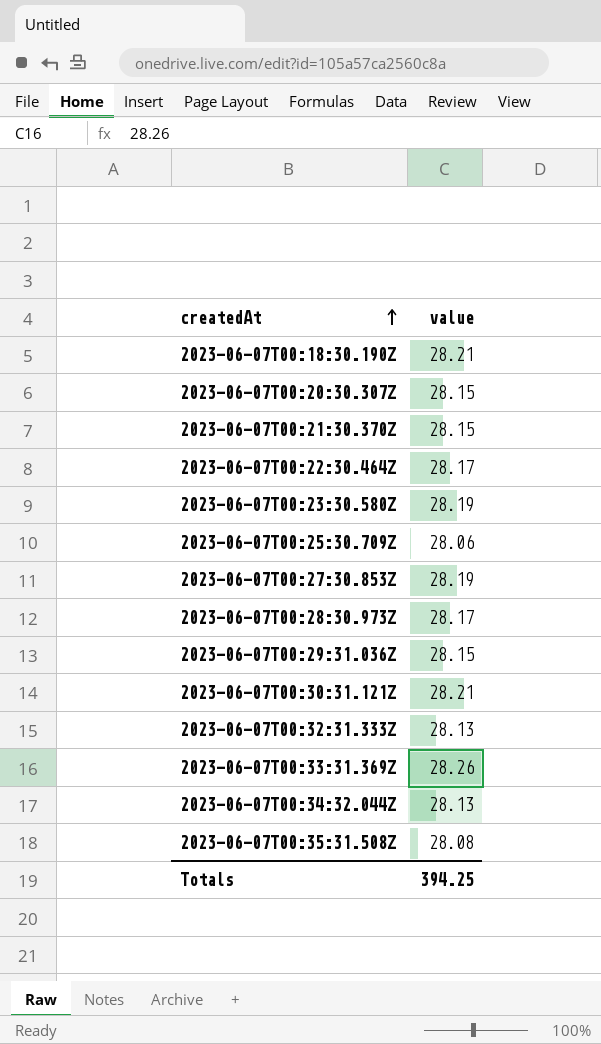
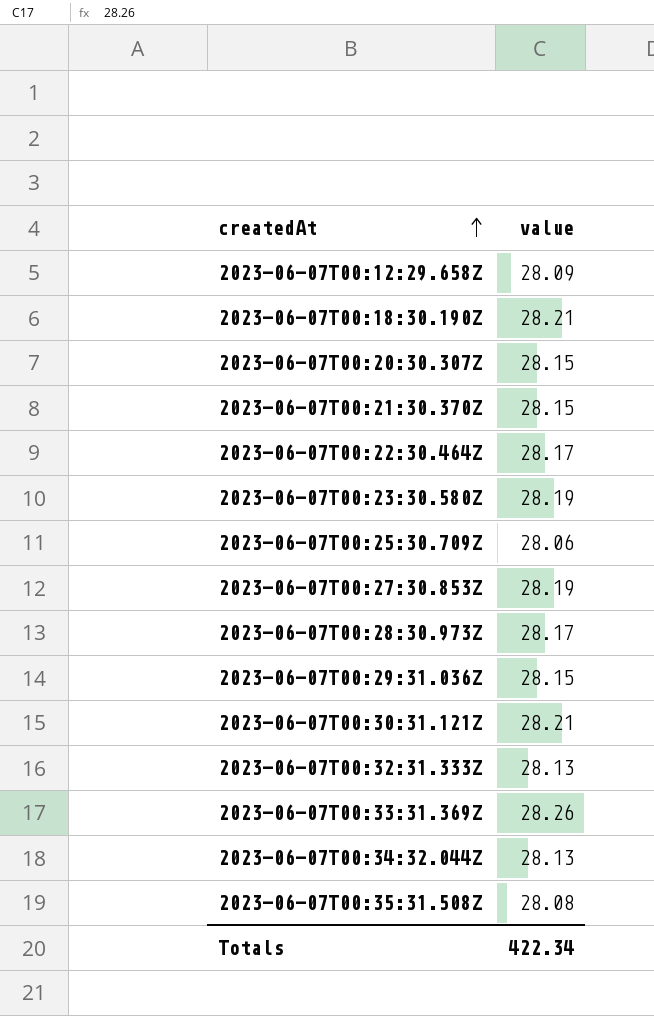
row 2023-06-07T00:12:29.658Z: none -> 28.09
Totals | value: 394.25 -> 422.34

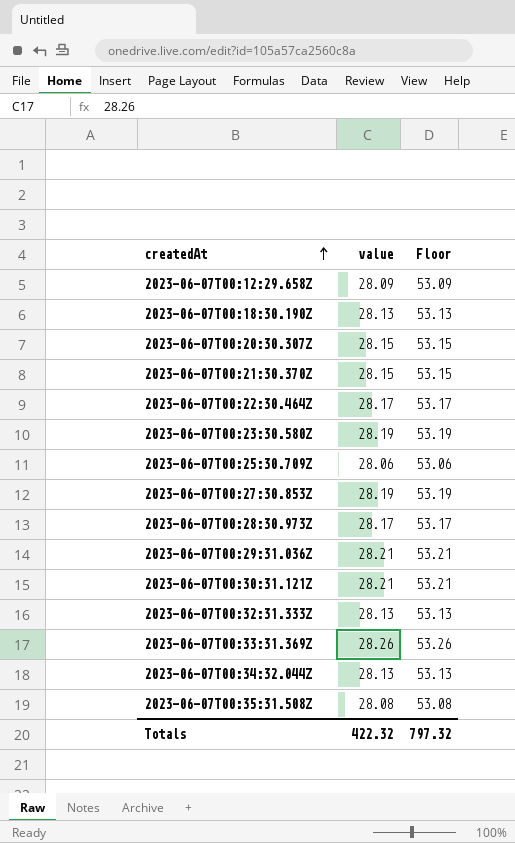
column Floor | formula: none -> [value] + 25
2023-06-07T00:18:30.190Z | value: 28.21 -> 28.13
2023-06-07T00:29:31.036Z | value: 28.15 -> 28.21
Totals | value: 422.34 -> 422.32

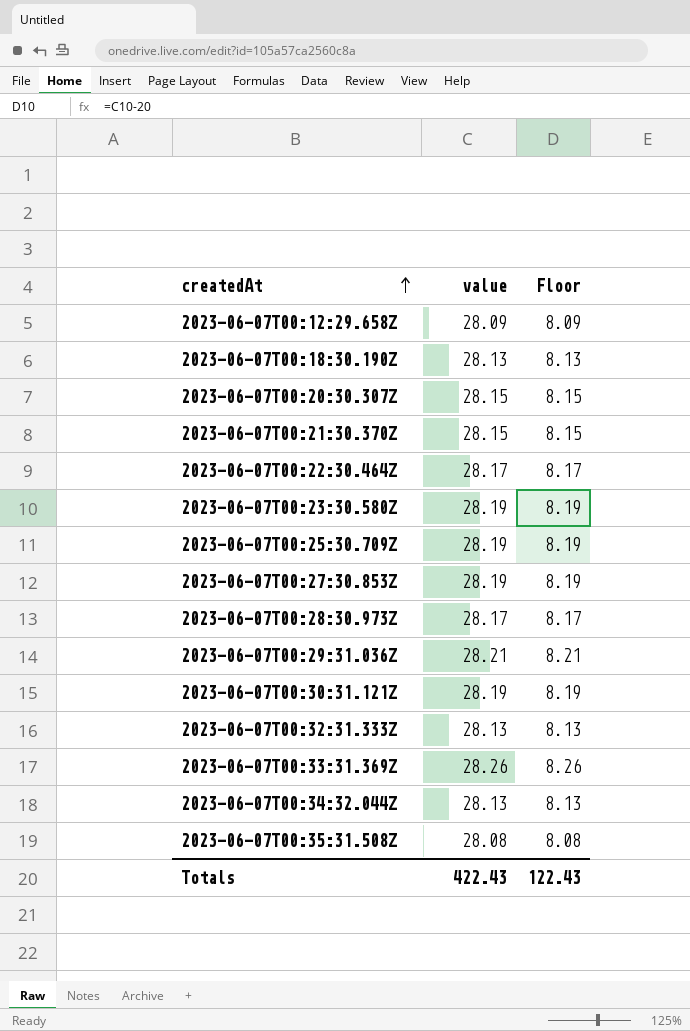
column Floor | formula: [value] + 25 -> [value] - 20
2023-06-07T00:25:30.709Z | value: 28.06 -> 28.19
2023-06-07T00:30:31.121Z | value: 28.21 -> 28.19
Totals | value: 422.32 -> 422.43
Totals | Floor: 797.32 -> 122.43

